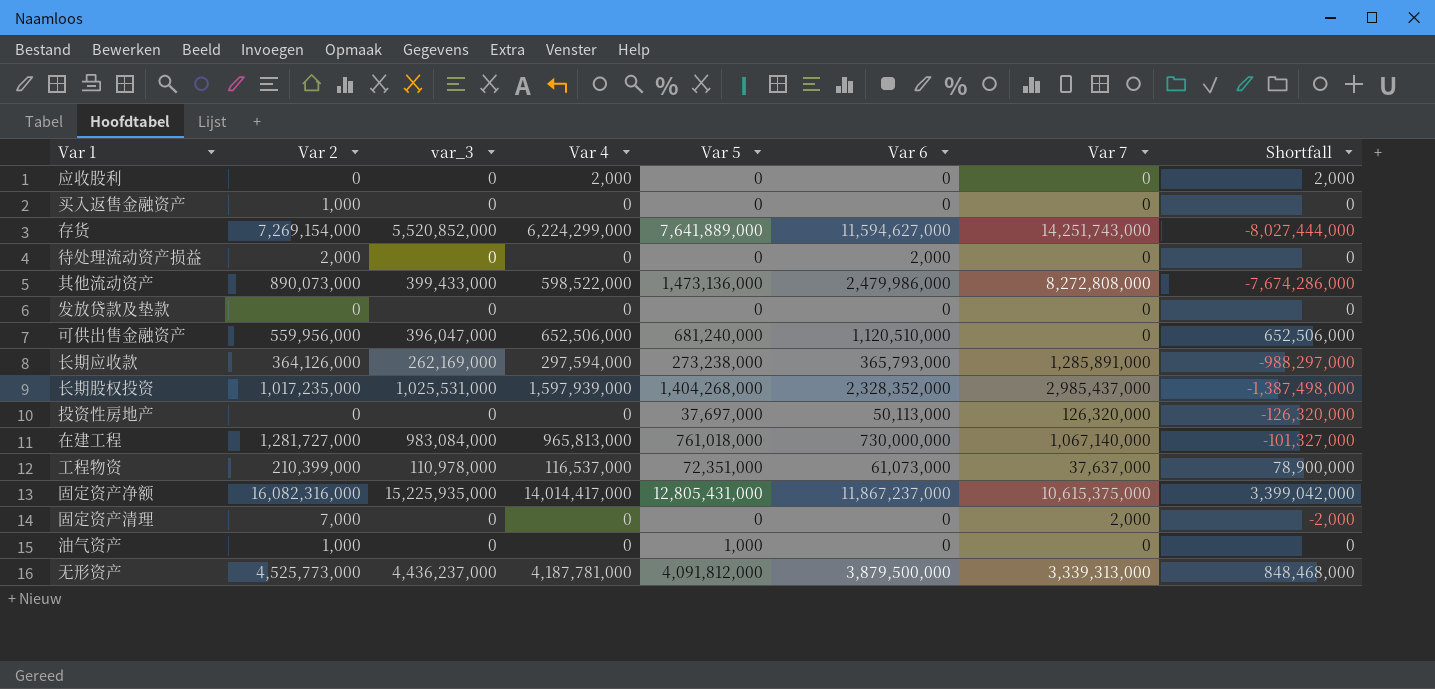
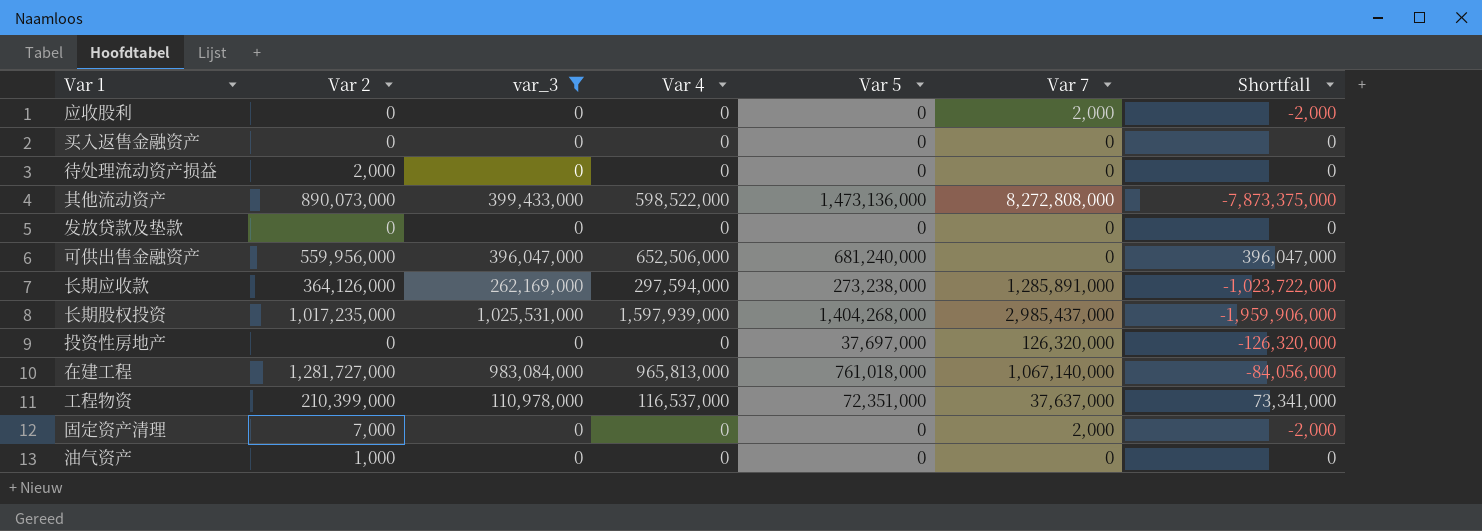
filter: none -> var_3 <= 1,025,531,000
column Var 6 | position: 6 -> none
column Shortfall | formula: [Var 4] - [Var 7] -> [var_3] - [Var 7]
应收股利 | Var 4: 2,000 -> 0
应收股利 | Var 7: 0 -> 2,000
买入返售金融资产 | Var 2: 1,000 -> 0
油气资产 | Var 5: 1,000 -> 0

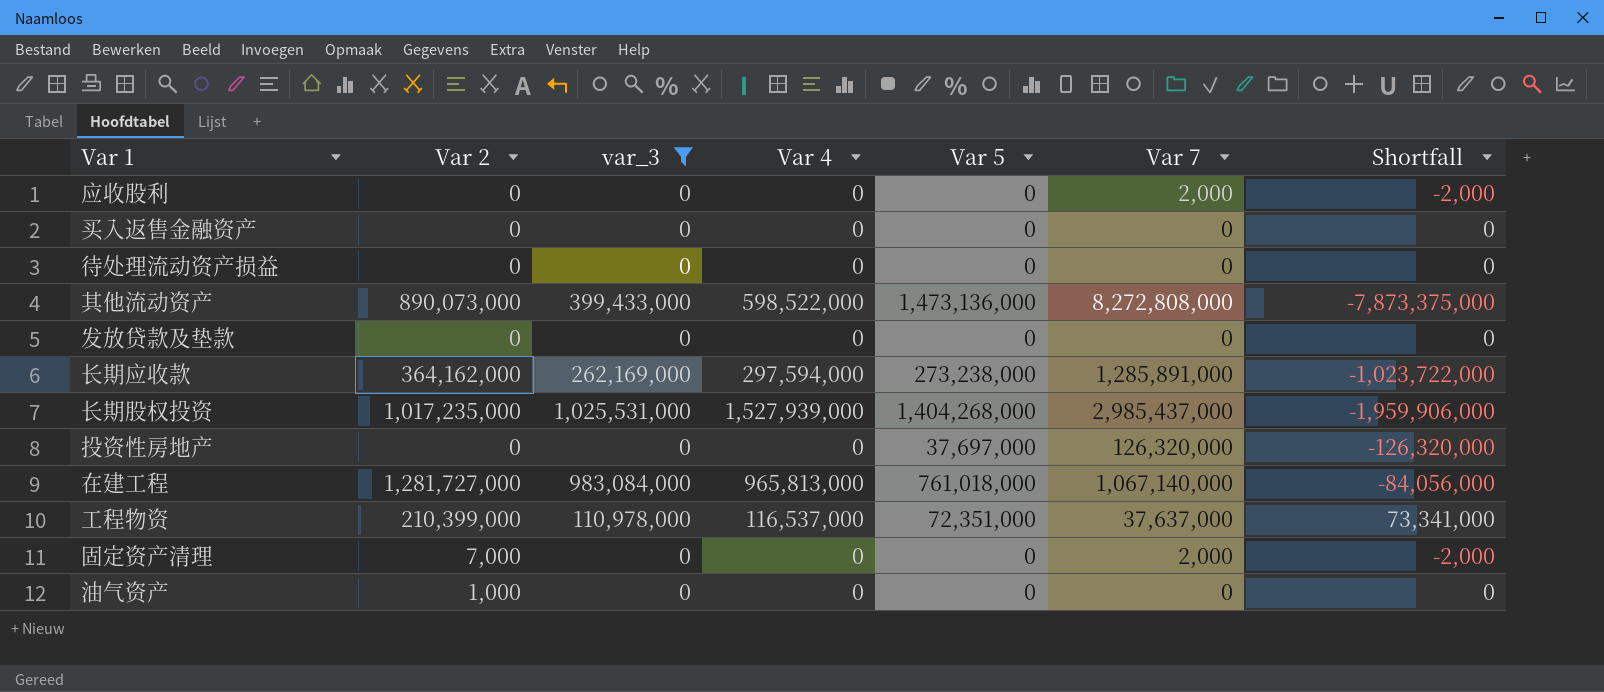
row 可供出售金融资产: 559,956,000 | 396,047,000 | 652,506,000 | 681,240,000 | 0 | 396,047,000 -> none
待处理流动资产损益 | Var 2: 2,000 -> 0
长期应收款 | Var 2: 364,126,000 -> 364,162,000
长期股权投资 | Var 4: 1,597,939,000 -> 1,527,939,000

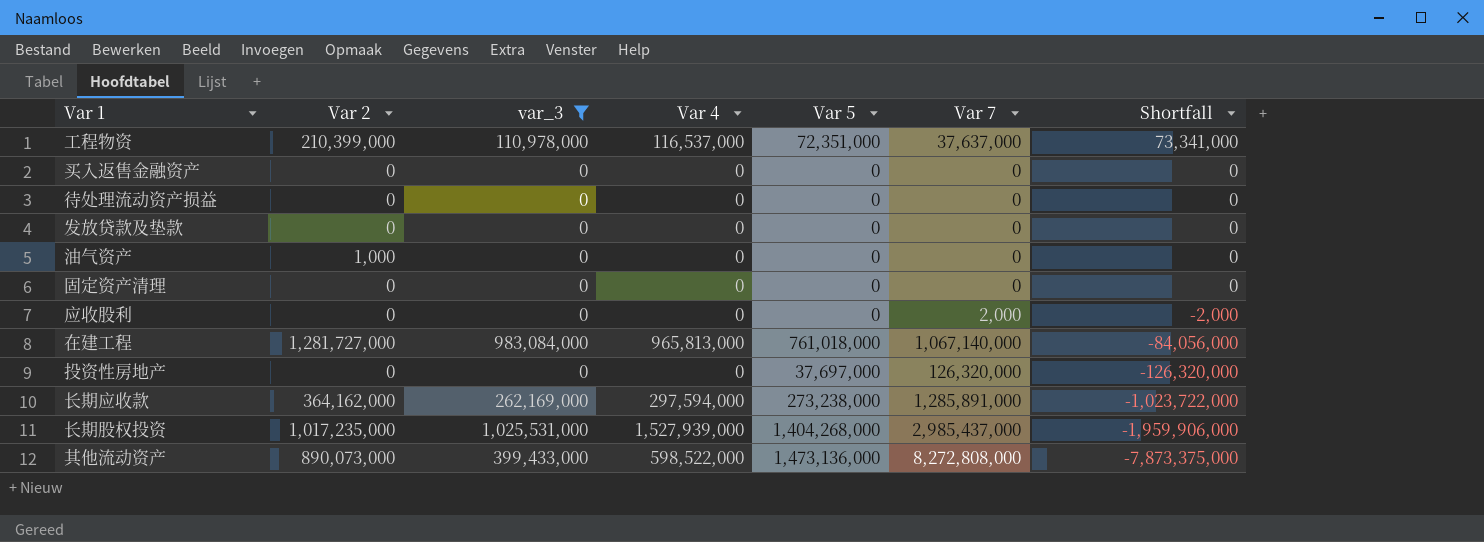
row order: none -> Shortfall descending
固定资产清理 | Var 2: 7,000 -> 0
固定资产清理 | Var 7: 2,000 -> 0
固定资产清理 | Shortfall: -2,000 -> 0

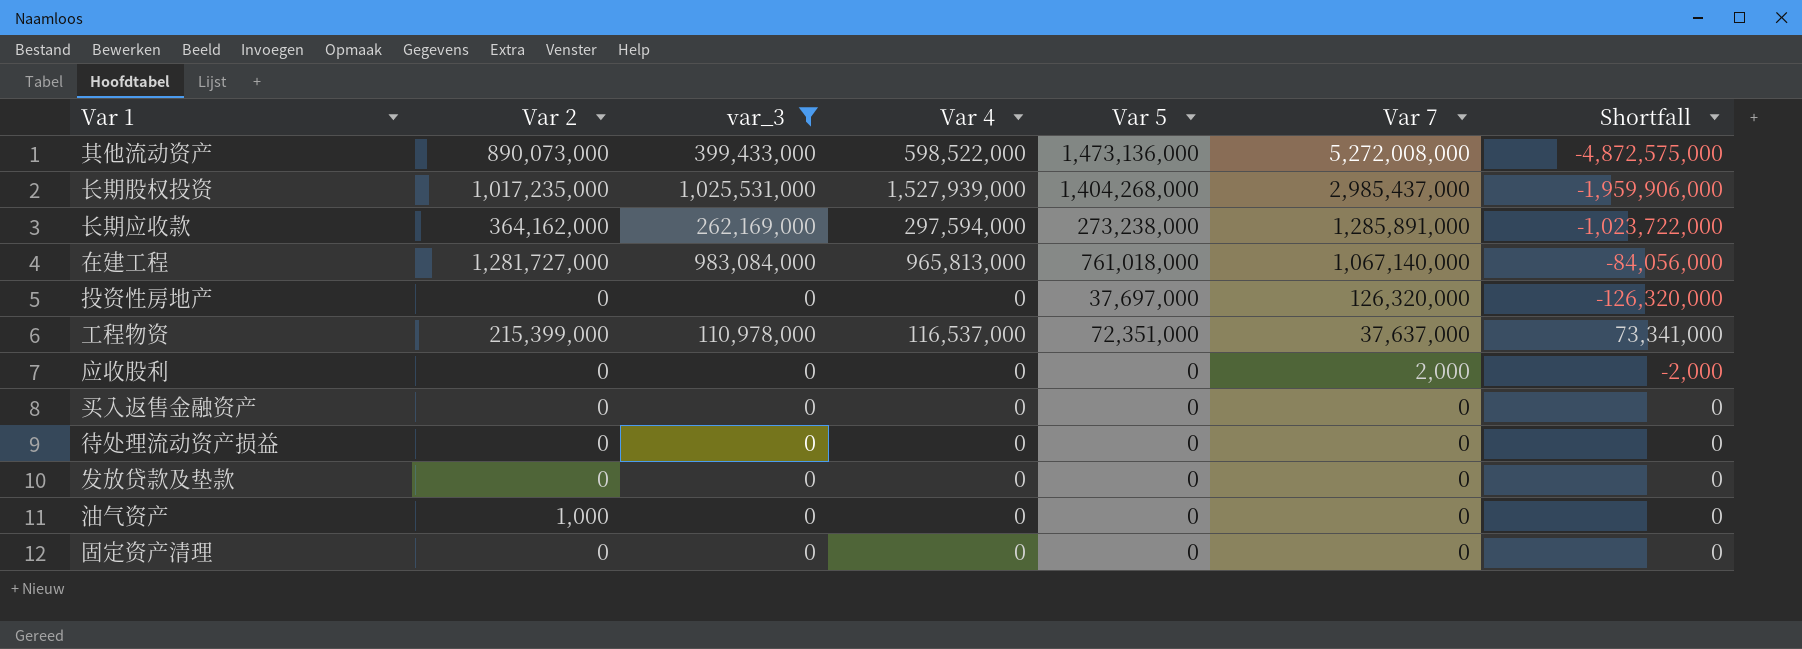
row order: Shortfall descending -> Var 7 descending
其他流动资产 | Var 7: 8,272,808,000 -> 5,272,008,000
其他流动资产 | Shortfall: -7,873,375,000 -> -4,872,575,000
工程物资 | Var 2: 210,399,000 -> 215,399,000

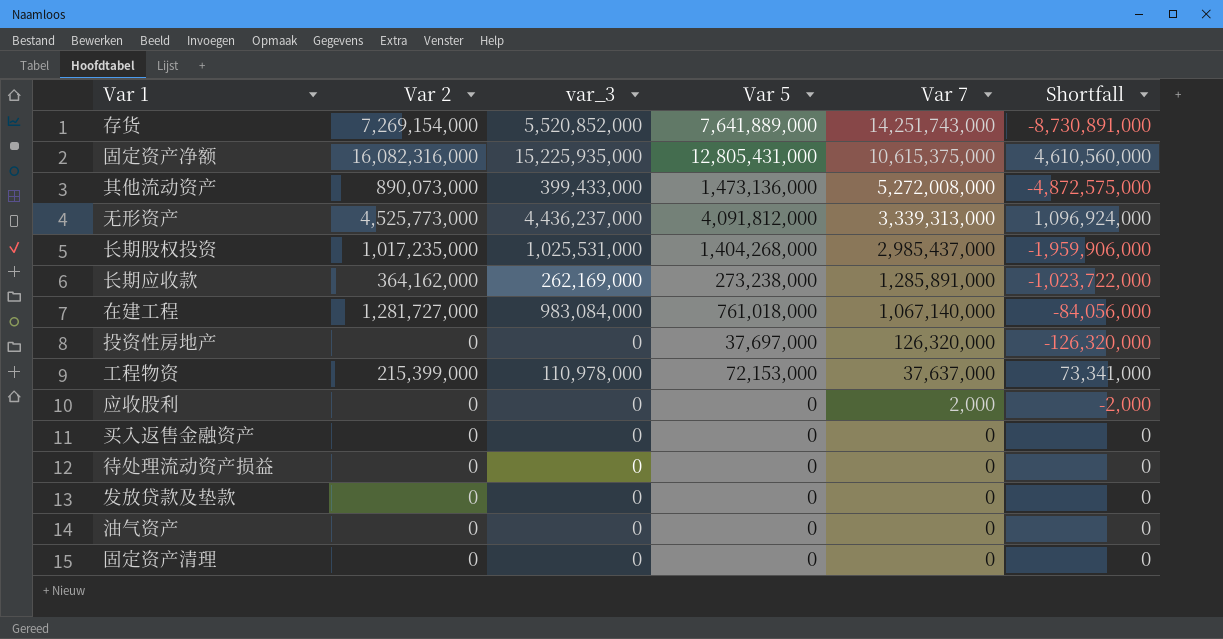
filter: var_3 <= 1,025,531,000 -> none
column Var 4 | position: 4 -> none
工程物资 | Var 5: 72,351,000 -> 72,153,000
油气资产 | Var 2: 1,000 -> 0

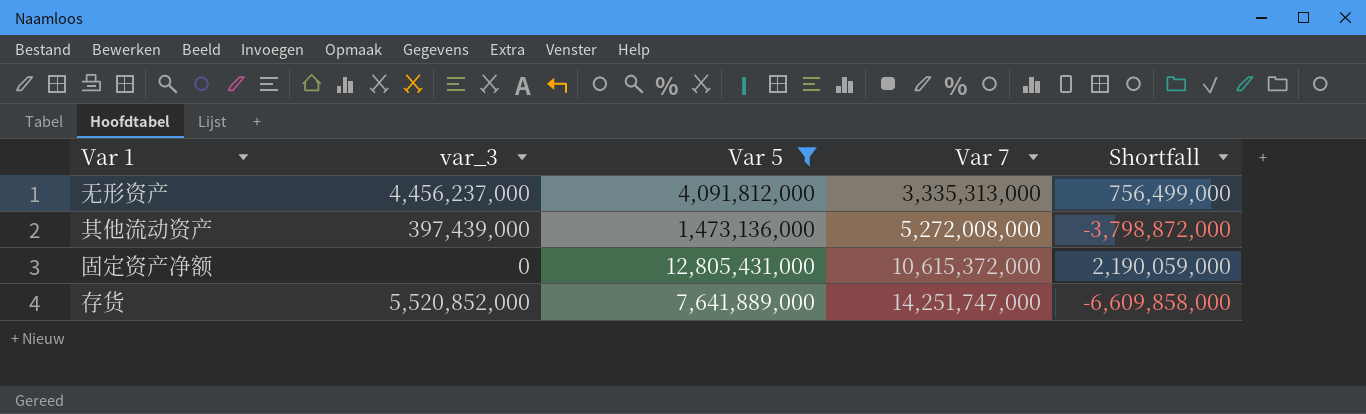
filter: none -> Var 5 >= 1,473,136,000
row order: Var 7 descending -> Var 7 ascending
column Var 2 | position: 2 -> none
column Shortfall | formula: [var_3] - [Var 7] -> [Var 5] - [Var 7]
无形资产 | var_3: 4,436,237,000 -> 4,456,237,000
无形资产 | Var 7: 3,339,313,000 -> 3,335,313,000
其他流动资产 | var_3: 399,433,000 -> 397,439,000
固定资产净额 | var_3: 15,225,935,000 -> 0
固定资产净额 | Var 7: 10,615,375,000 -> 10,615,372,000
存货 | Var 7: 14,251,743,000 -> 14,251,747,000

